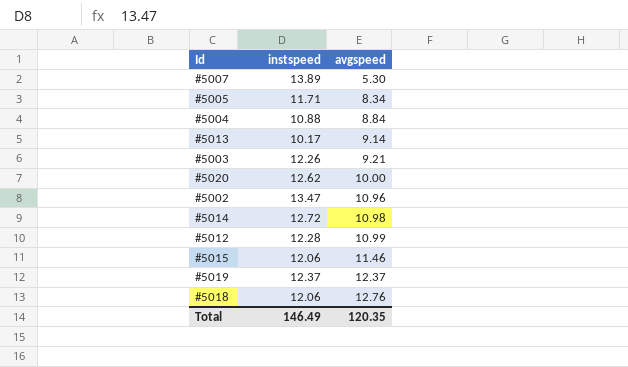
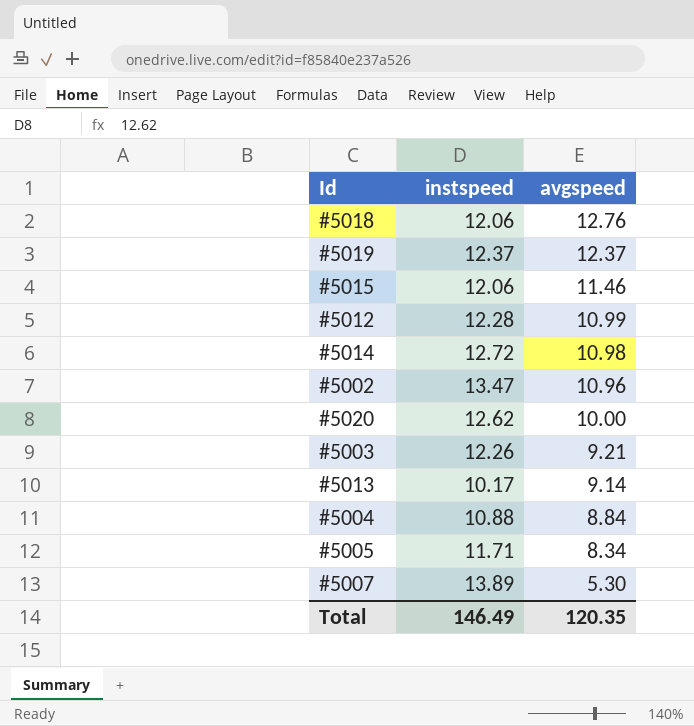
row order: avgspeed ascending -> avgspeed descending

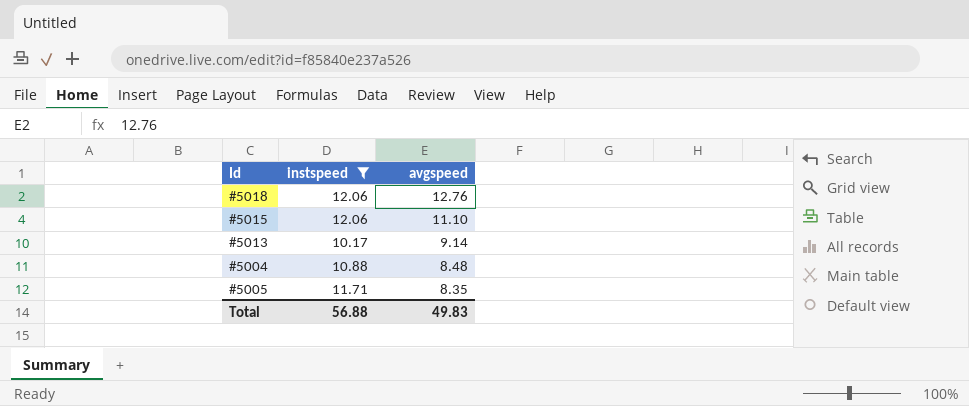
filter: none -> instspeed <= 12.06
#5015 | avgspeed: 11.46 -> 11.10
#5004 | avgspeed: 8.84 -> 8.48
#5005 | avgspeed: 8.34 -> 8.35
Total | instspeed: 146.49 -> 56.88
Total | avgspeed: 120.35 -> 49.83

